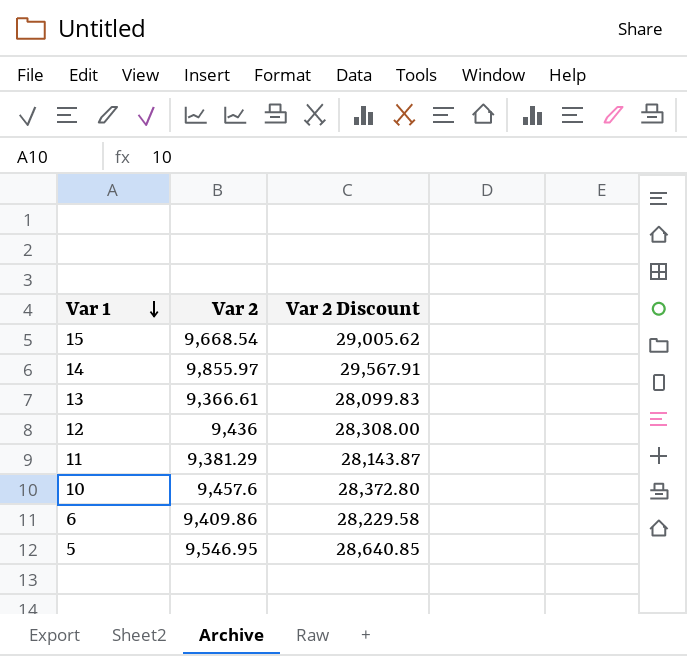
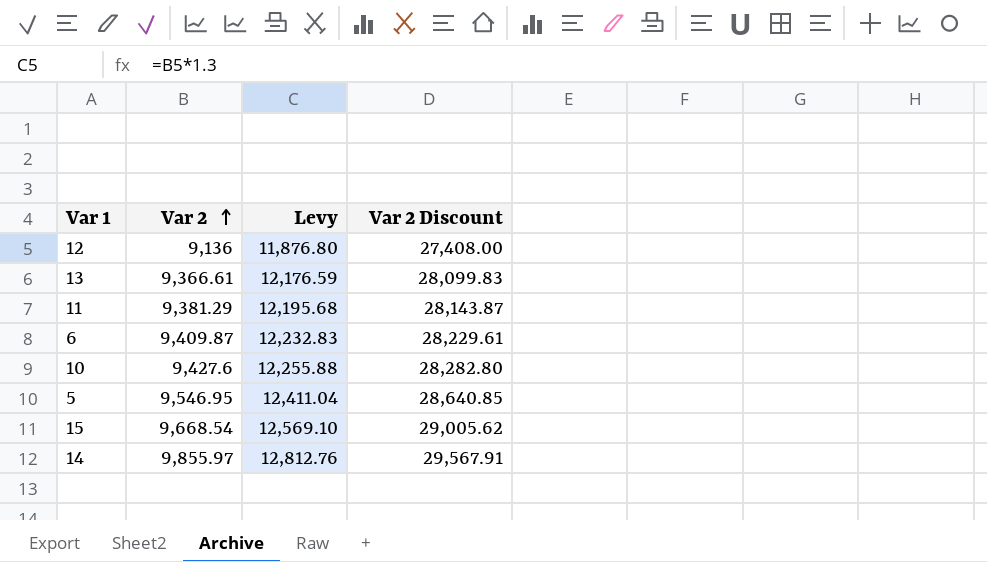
row order: Var 1 descending -> Var 2 ascending
column Levy | formula: none -> [Var 2] * 1.3
12 | Var 2: 9,436 -> 9,136
12 | Var 2 Discount: 28,308.00 -> 27,408.00
6 | Var 2: 9,409.86 -> 9,409.87
6 | Var 2 Discount: 28,229.58 -> 28,229.61
10 | Var 2: 9,457.6 -> 9,427.6
10 | Var 2 Discount: 28,372.80 -> 28,282.80

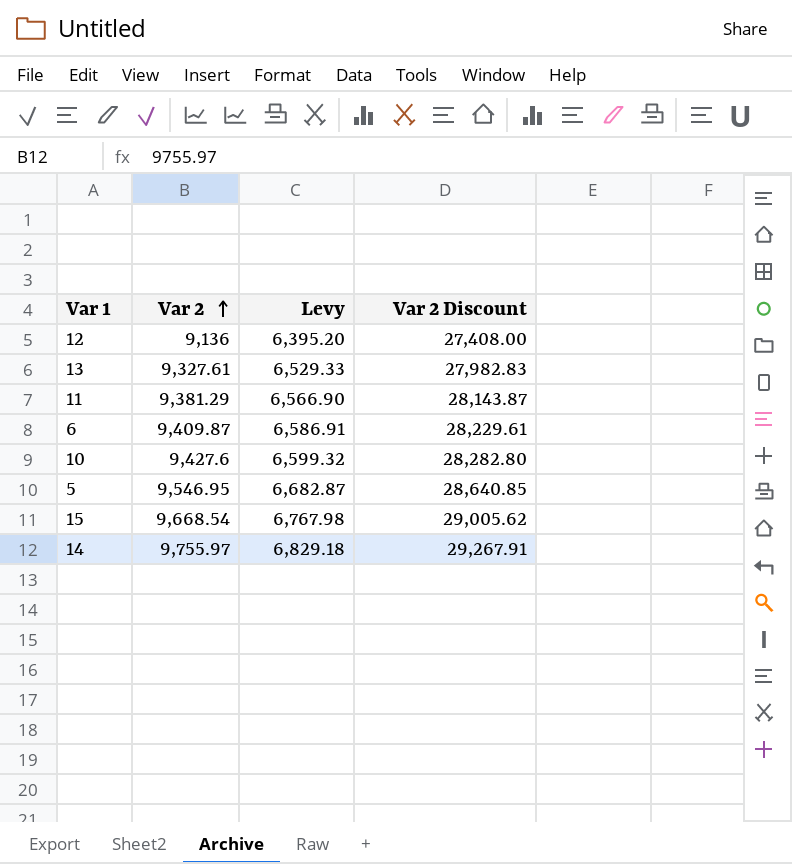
column Levy | formula: [Var 2] * 1.3 -> [Var 2] * 0.7
13 | Var 2: 9,366.61 -> 9,327.61
13 | Var 2 Discount: 28,099.83 -> 27,982.83
14 | Var 2: 9,855.97 -> 9,755.97
14 | Var 2 Discount: 29,567.91 -> 29,267.91

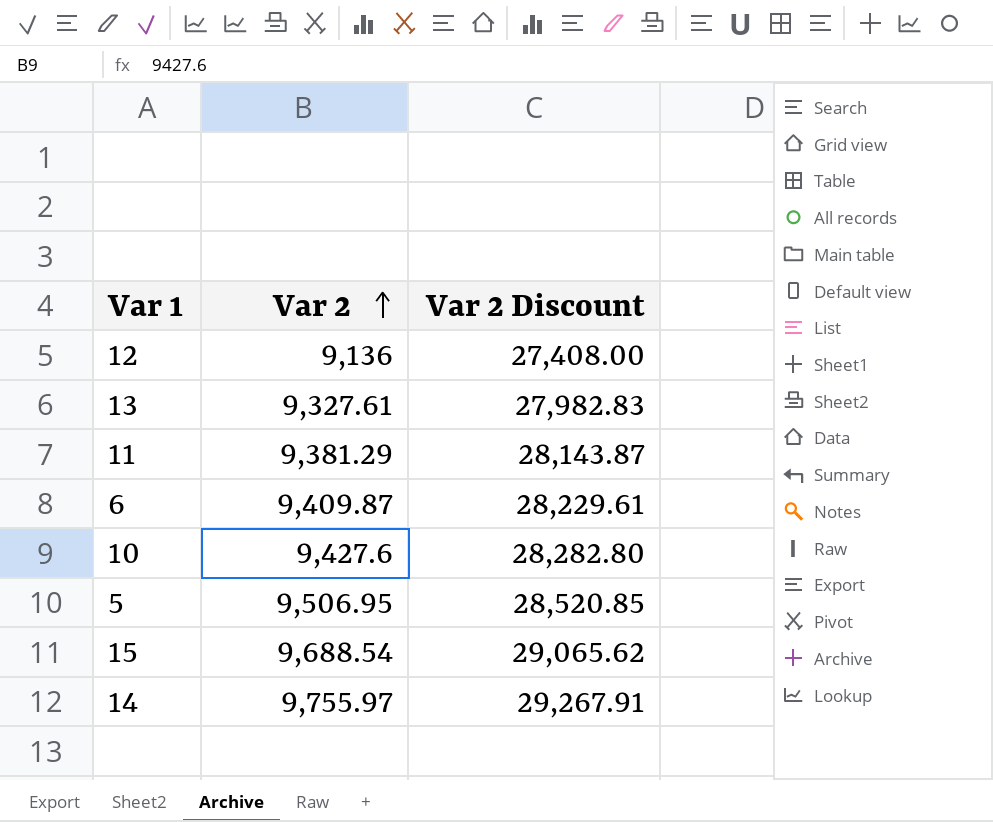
column Levy | formula: [Var 2] * 0.7 -> none
5 | Var 2: 9,546.95 -> 9,506.95
5 | Var 2 Discount: 28,640.85 -> 28,520.85
15 | Var 2: 9,668.54 -> 9,688.54
15 | Var 2 Discount: 29,005.62 -> 29,065.62

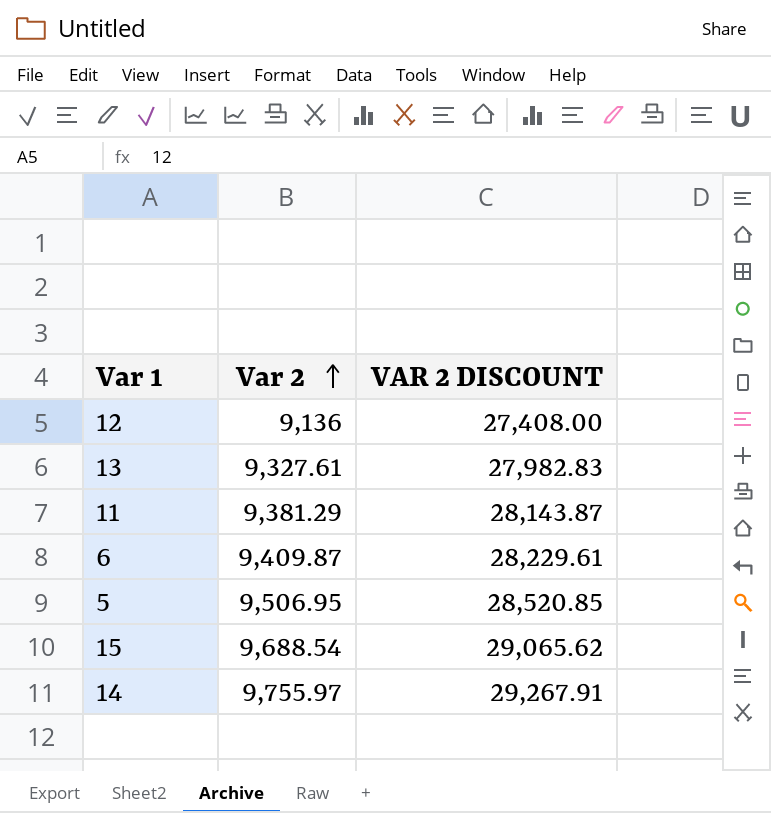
column name: Var 2 Discount -> VAR 2 DISCOUNT
row 10: 9,427.6 | 28,282.80 -> none

